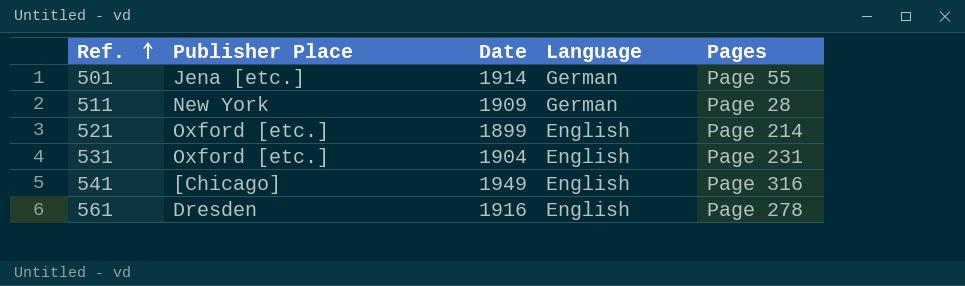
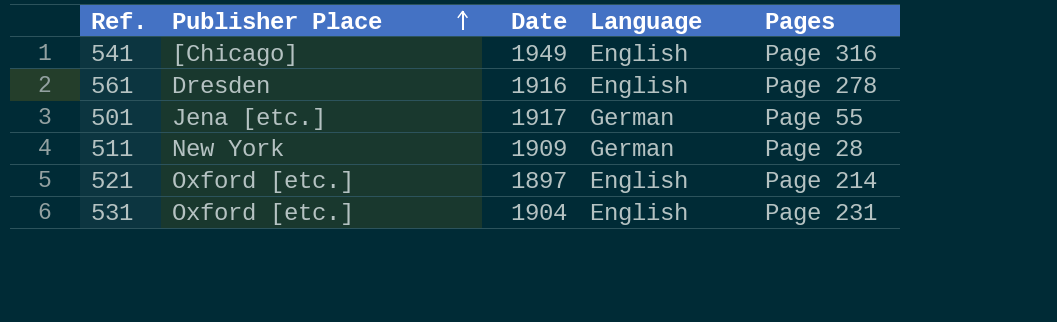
row order: Ref. ascending -> Publisher Place ascending
501 | Date: 1914 -> 1917
521 | Date: 1899 -> 1897

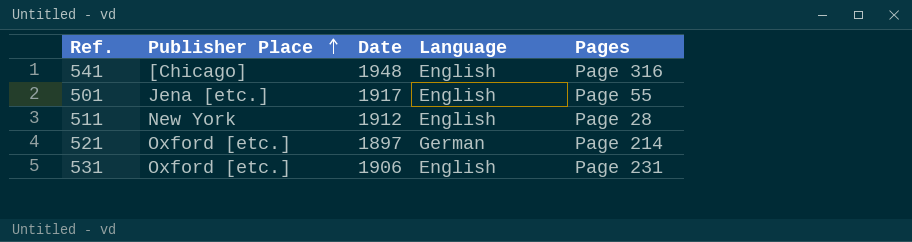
row 561: Dresden | 1916 | English | Page 278 -> none
541 | Date: 1949 -> 1948
501 | Language: German -> English
511 | Date: 1909 -> 1912
511 | Language: German -> English
521 | Language: English -> German
531 | Date: 1904 -> 1906

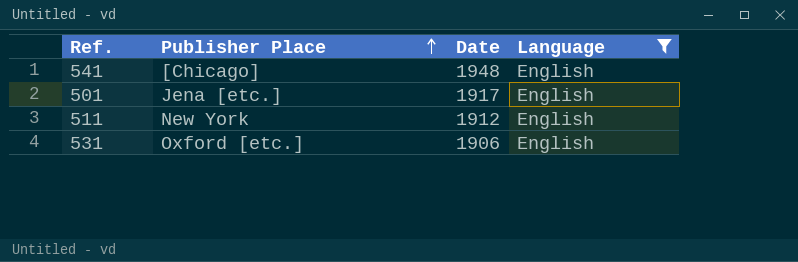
filter: none -> Language = English
column Pages | position: 5 -> none

